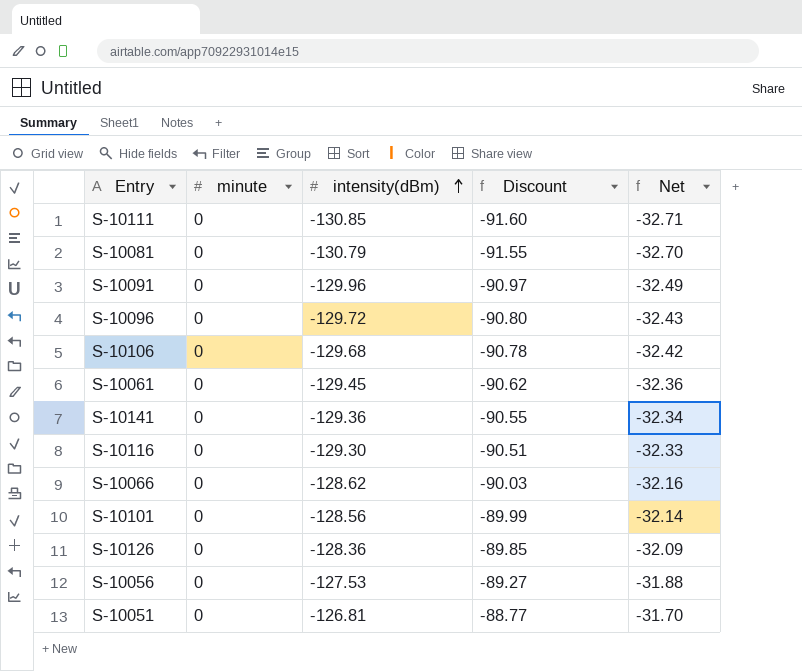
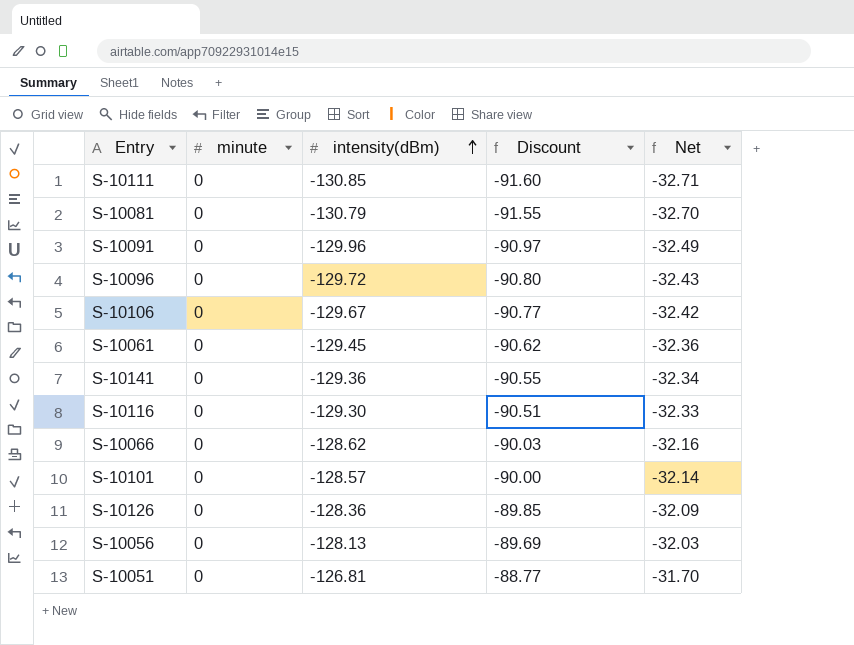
S-10106 | intensity(dBm): -129.68 -> -129.67
S-10106 | Discount: -90.78 -> -90.77
S-10101 | intensity(dBm): -128.56 -> -128.57
S-10101 | Discount: -89.99 -> -90.00
S-10056 | intensity(dBm): -127.53 -> -128.13
S-10056 | Discount: -89.27 -> -89.69
S-10056 | Net: -31.88 -> -32.03

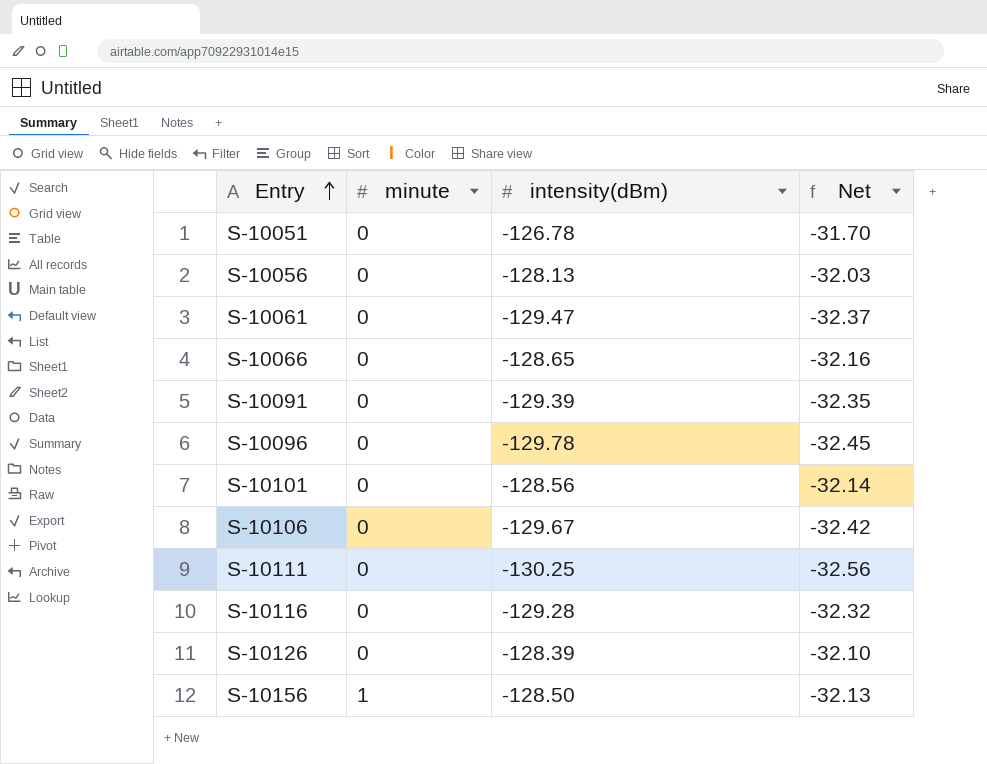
row order: intensity(dBm) ascending -> Entry ascending
column Discount | formula: [intensity(dBm)] * 0.7 -> none
row S-10081: 0 | -130.79 | -91.55 | -32.70 -> none
row S-10141: 0 | -129.36 | -90.55 | -32.34 -> none
S-10051 | intensity(dBm): -126.81 -> -126.78
S-10061 | intensity(dBm): -129.45 -> -129.47
S-10061 | Net: -32.36 -> -32.37
S-10066 | intensity(dBm): -128.62 -> -128.65
S-10091 | intensity(dBm): -129.96 -> -129.39
S-10091 | Net: -32.49 -> -32.35
S-10096 | intensity(dBm): -129.72 -> -129.78
S-10096 | Net: -32.43 -> -32.45
S-10101 | intensity(dBm): -128.57 -> -128.56
S-10111 | intensity(dBm): -130.85 -> -130.25
S-10111 | Net: -32.71 -> -32.56
S-10116 | intensity(dBm): -129.30 -> -129.28
S-10116 | Net: -32.33 -> -32.32
S-10126 | intensity(dBm): -128.36 -> -128.39
S-10126 | Net: -32.09 -> -32.10
row S-10156: none -> 1 | -128.50 | -32.13

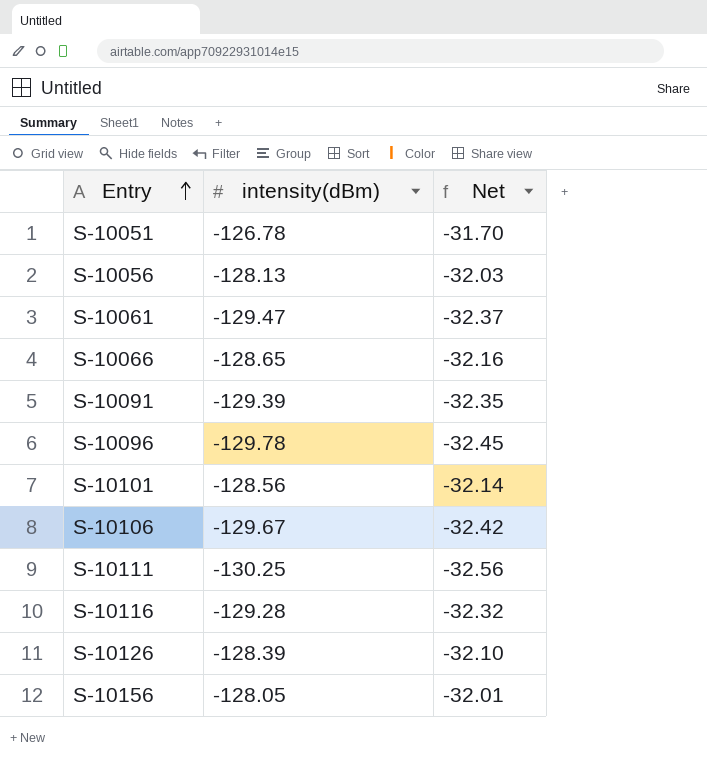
column minute | position: 2 -> none
S-10156 | intensity(dBm): -128.50 -> -128.05
S-10156 | Net: -32.13 -> -32.01

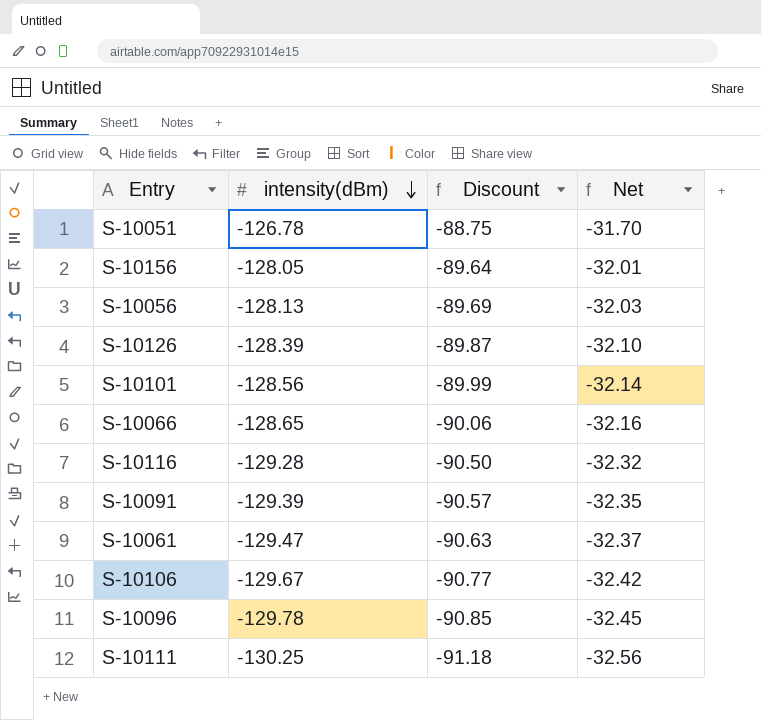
row order: Entry ascending -> intensity(dBm) descending
column Discount | formula: none -> [intensity(dBm)] * 0.7

